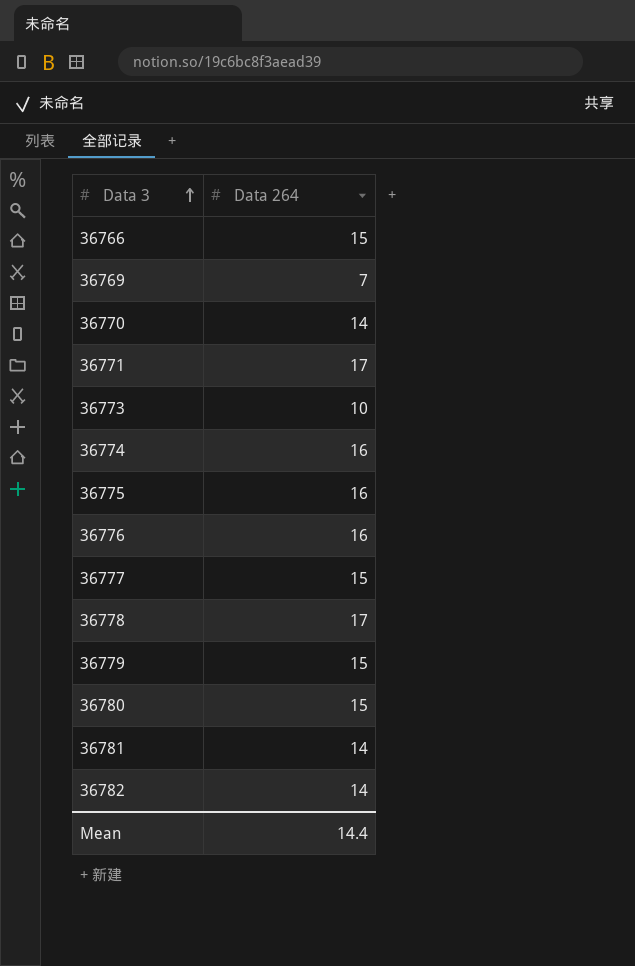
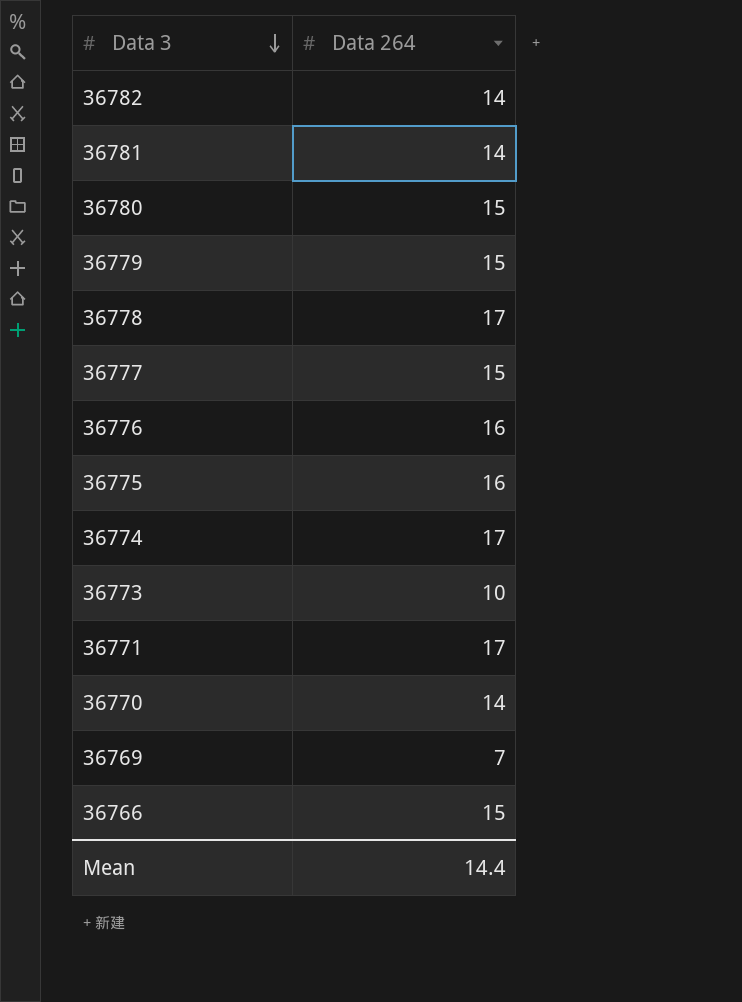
row order: Data 3 ascending -> Data 3 descending
36774 | Data 264: 16 -> 17

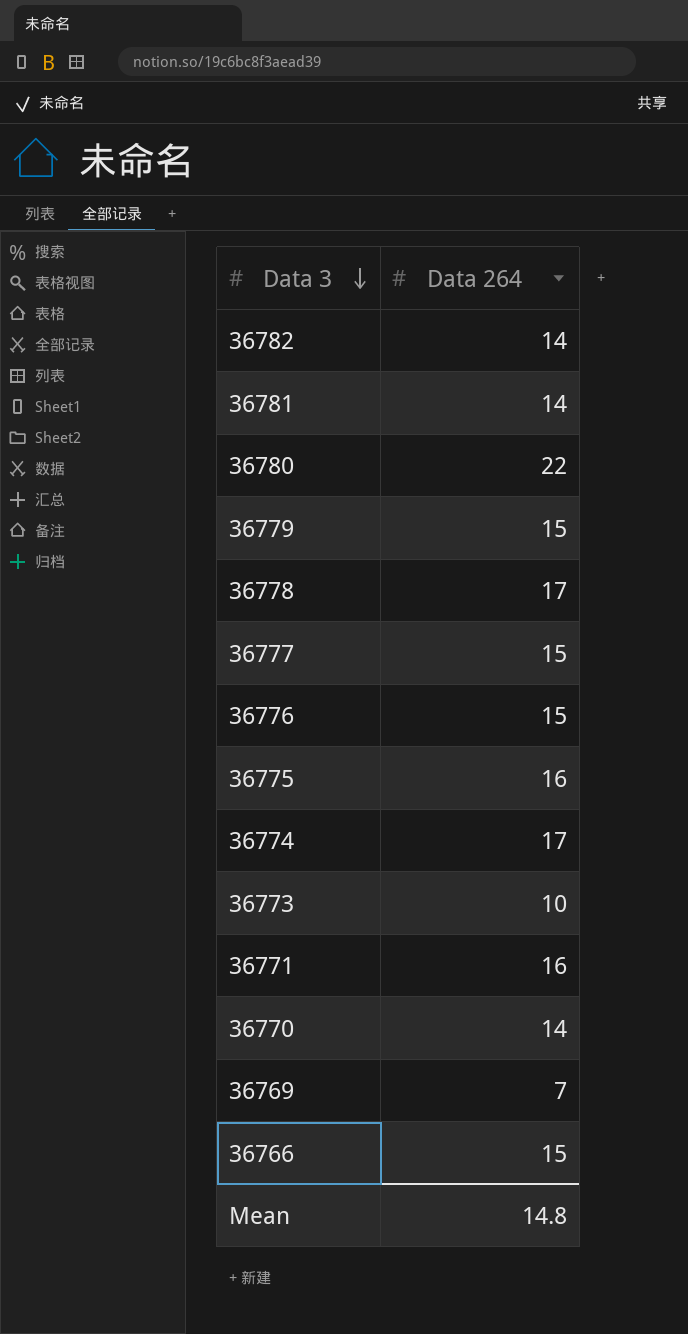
36780 | Data 264: 15 -> 22
36776 | Data 264: 16 -> 15
36771 | Data 264: 17 -> 16
Mean | Data 264: 14.4 -> 14.8

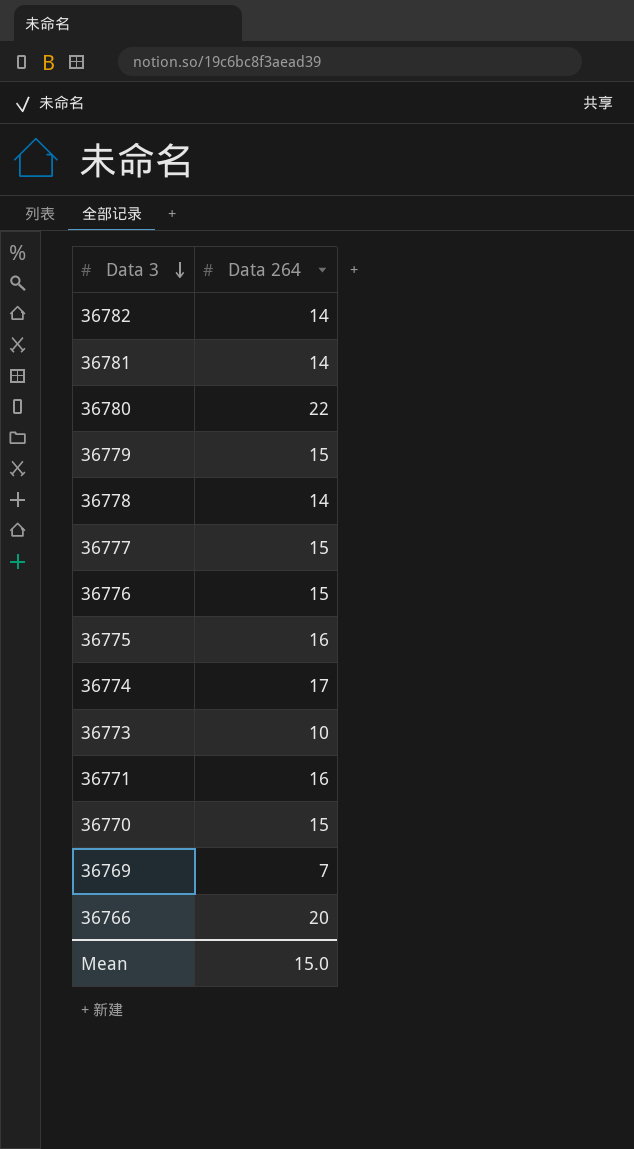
36778 | Data 264: 17 -> 14
36770 | Data 264: 14 -> 15
36766 | Data 264: 15 -> 20
Mean | Data 264: 14.8 -> 15.0

